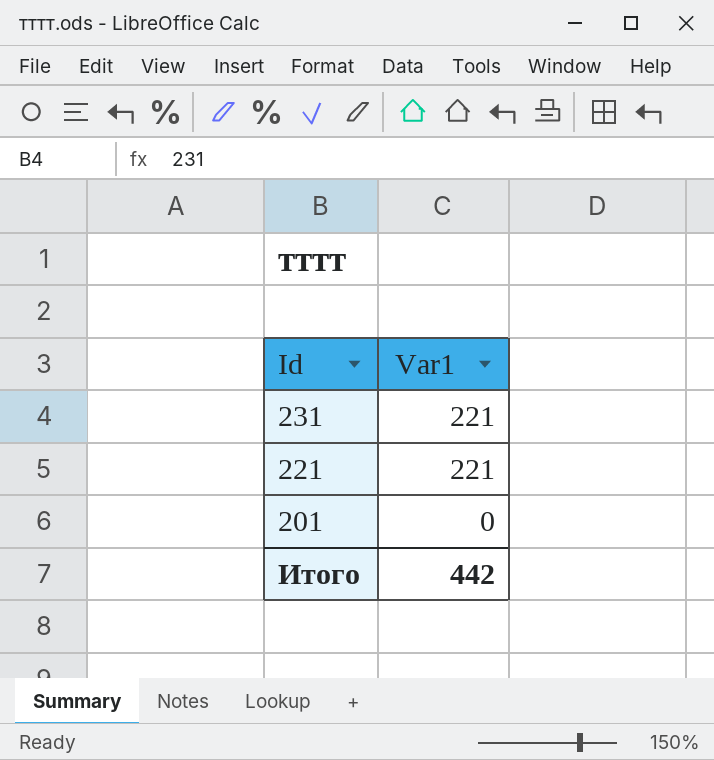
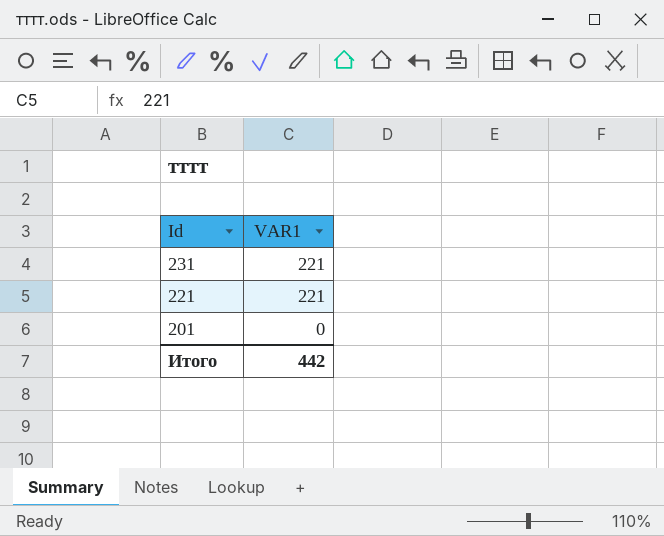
column name: Var1 -> VAR1

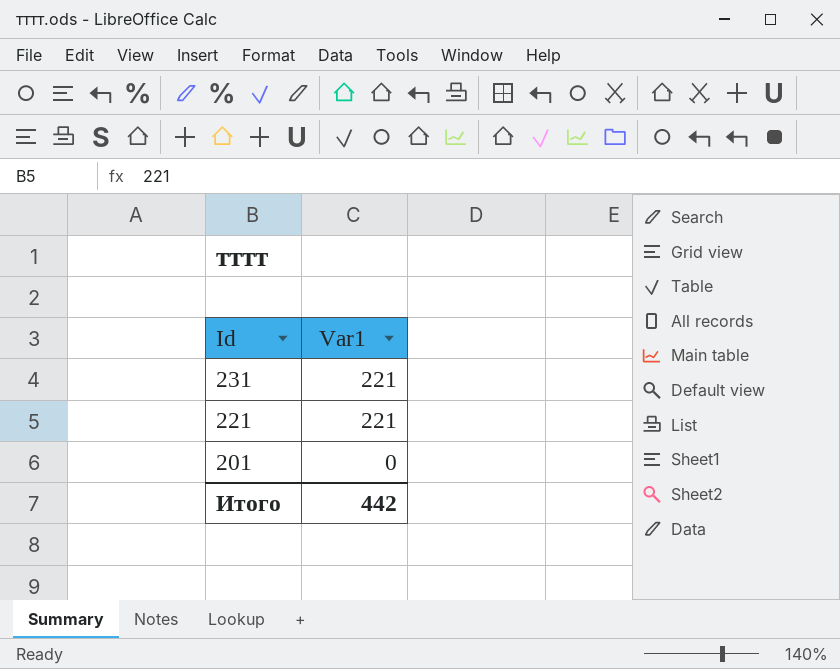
column name: VAR1 -> Var1

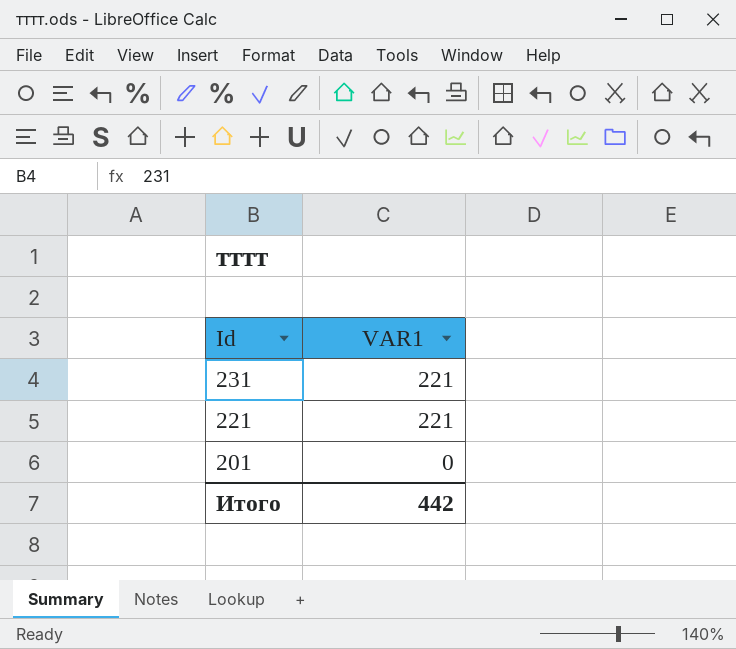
column name: Var1 -> VAR1

